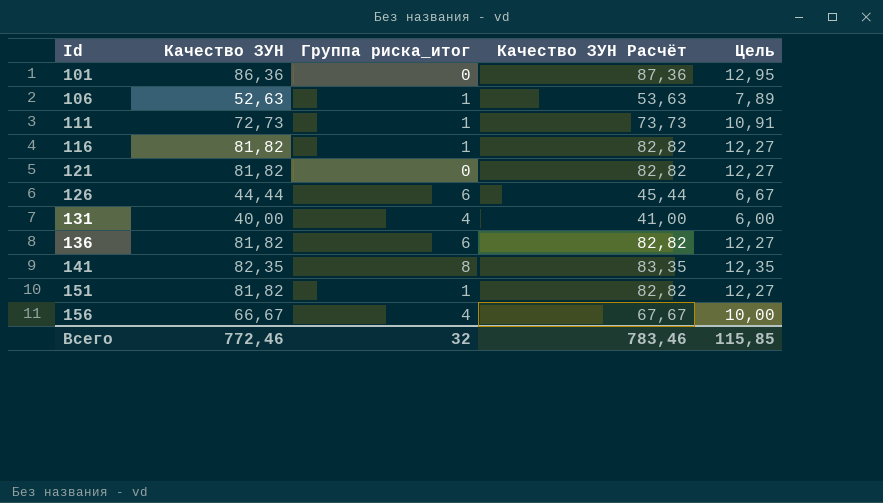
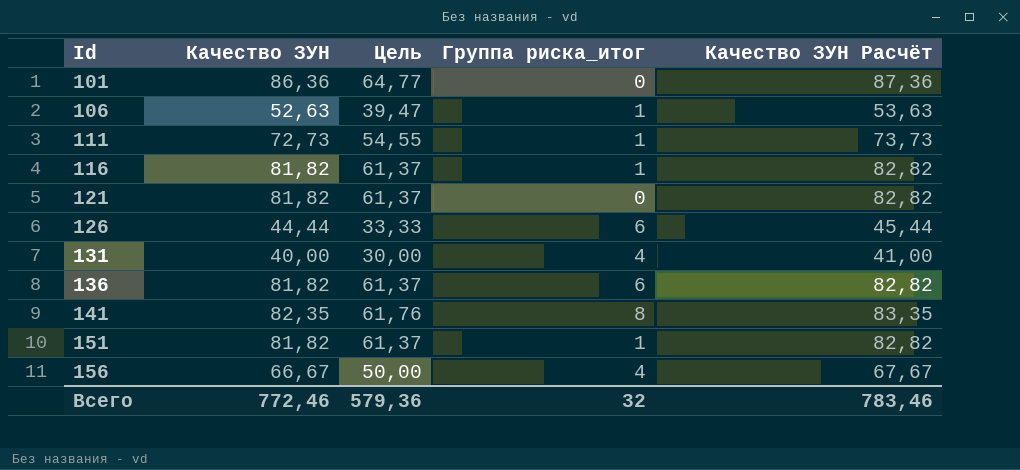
column Цель | formula: [Качество ЗУН] * 0,15 -> [Качество ЗУН] * 0,75
column Цель | position: 5 -> 3
Всего | Цель: 115,85 -> 579,36

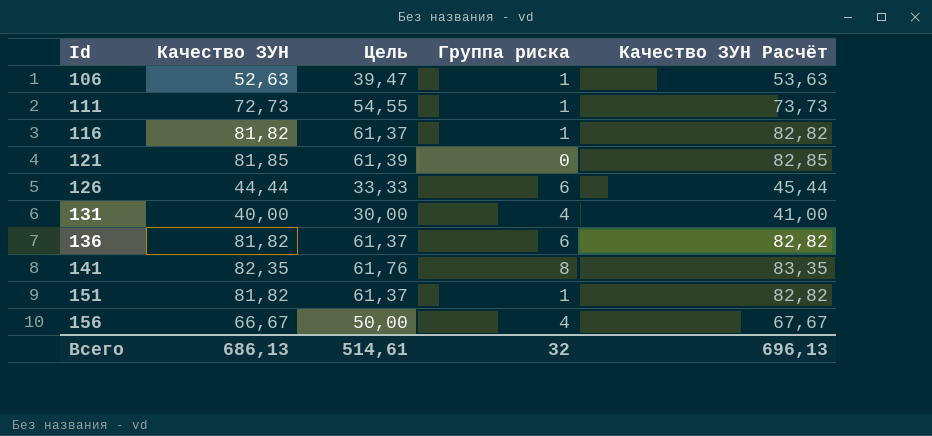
column name: Группа риска_итог -> Группа риска
row 101: 86,36 | 64,77 | 0 | 87,36 -> none
121 | Качество ЗУН: 81,82 -> 81,85
121 | Цель: 61,37 -> 61,39
121 | Качество ЗУН Расчёт: 82,82 -> 82,85
Всего | Качество ЗУН: 772,46 -> 686,13
Всего | Цель: 579,36 -> 514,61
Всего | Качество ЗУН Расчёт: 783,46 -> 696,13

